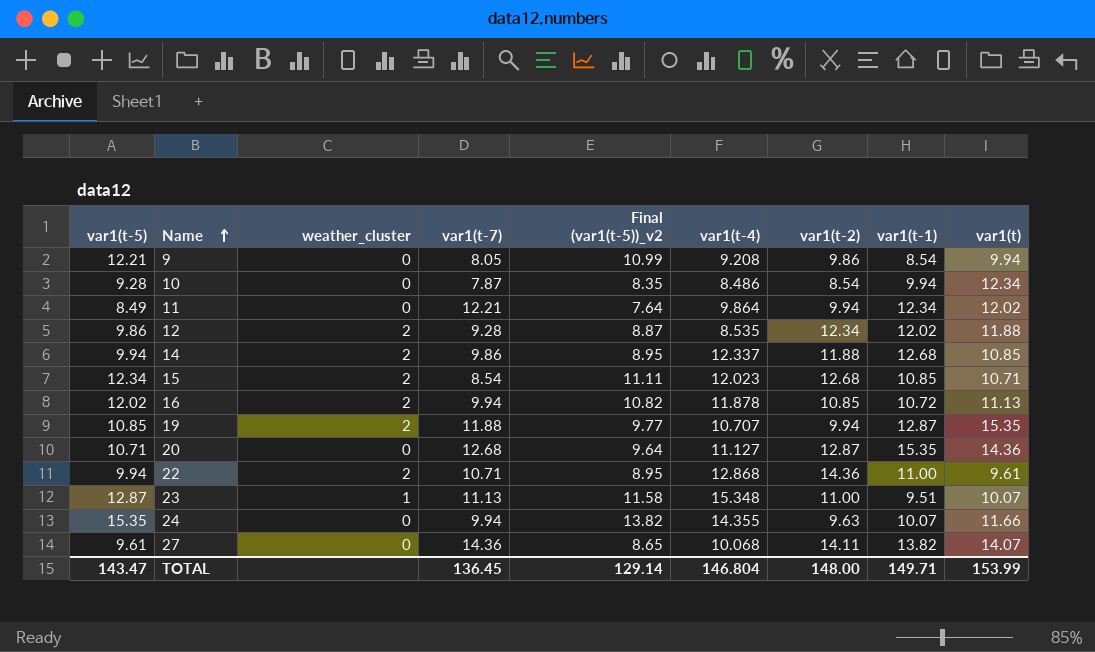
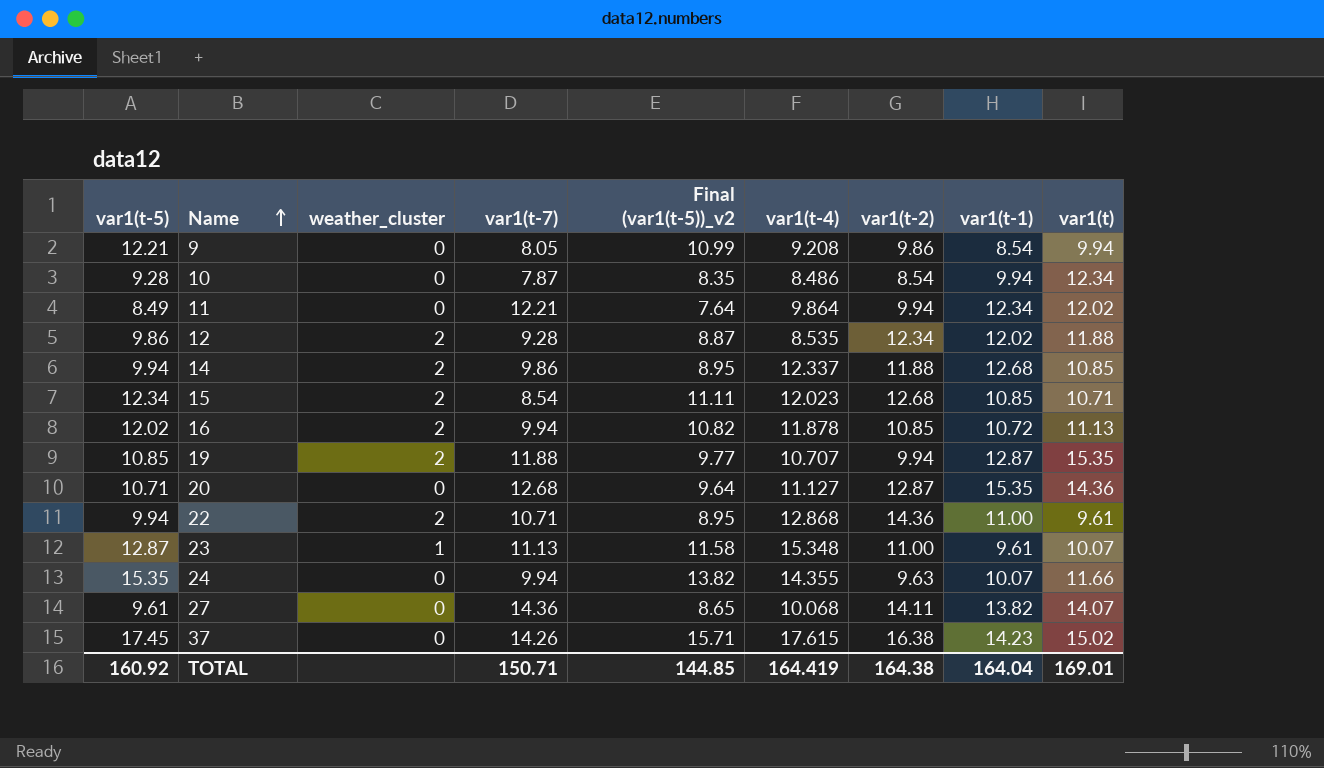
23 | var1(t-1): 9.51 -> 9.61
row 37: none -> 17.45 | 0 | 14.26 | 15.71 | 17.615 | 16.38 | 14.23 | 15.02
TOTAL | var1(t-5): 143.47 -> 160.92
TOTAL | var1(t-7): 136.45 -> 150.71
TOTAL | Final (var1(t-5))_v2: 129.14 -> 144.85
TOTAL | var1(t-4): 146.804 -> 164.419
TOTAL | var1(t-2): 148.00 -> 164.38
TOTAL | var1(t-1): 149.71 -> 164.04
TOTAL | var1(t): 153.99 -> 169.01

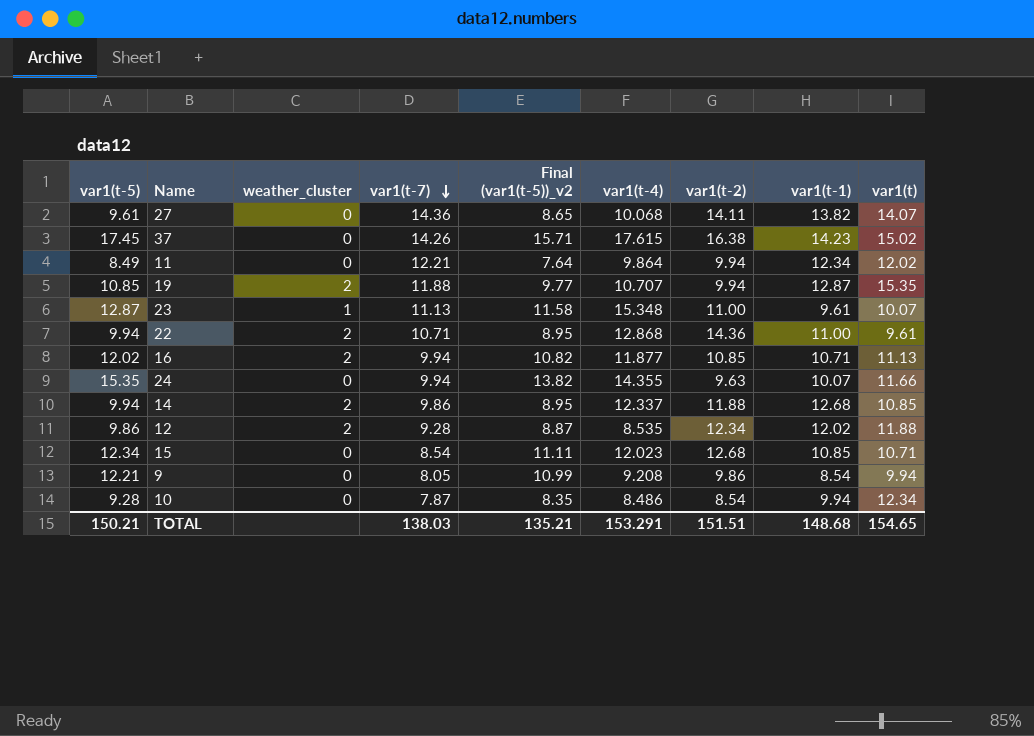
row order: Name ascending -> var1(t-7) descending
row 20: 10.71 | 0 | 12.68 | 9.64 | 11.127 | 12.87 | 15.35 | 14.36 -> none
16 | var1(t-4): 11.878 -> 11.877
16 | var1(t-1): 10.72 -> 10.71
15 | weather_cluster: 2 -> 0
TOTAL | var1(t-5): 160.92 -> 150.21
TOTAL | var1(t-7): 150.71 -> 138.03
TOTAL | Final (var1(t-5))_v2: 144.85 -> 135.21
TOTAL | var1(t-4): 164.419 -> 153.291
TOTAL | var1(t-2): 164.38 -> 151.51
TOTAL | var1(t-1): 164.04 -> 148.68
TOTAL | var1(t): 169.01 -> 154.65

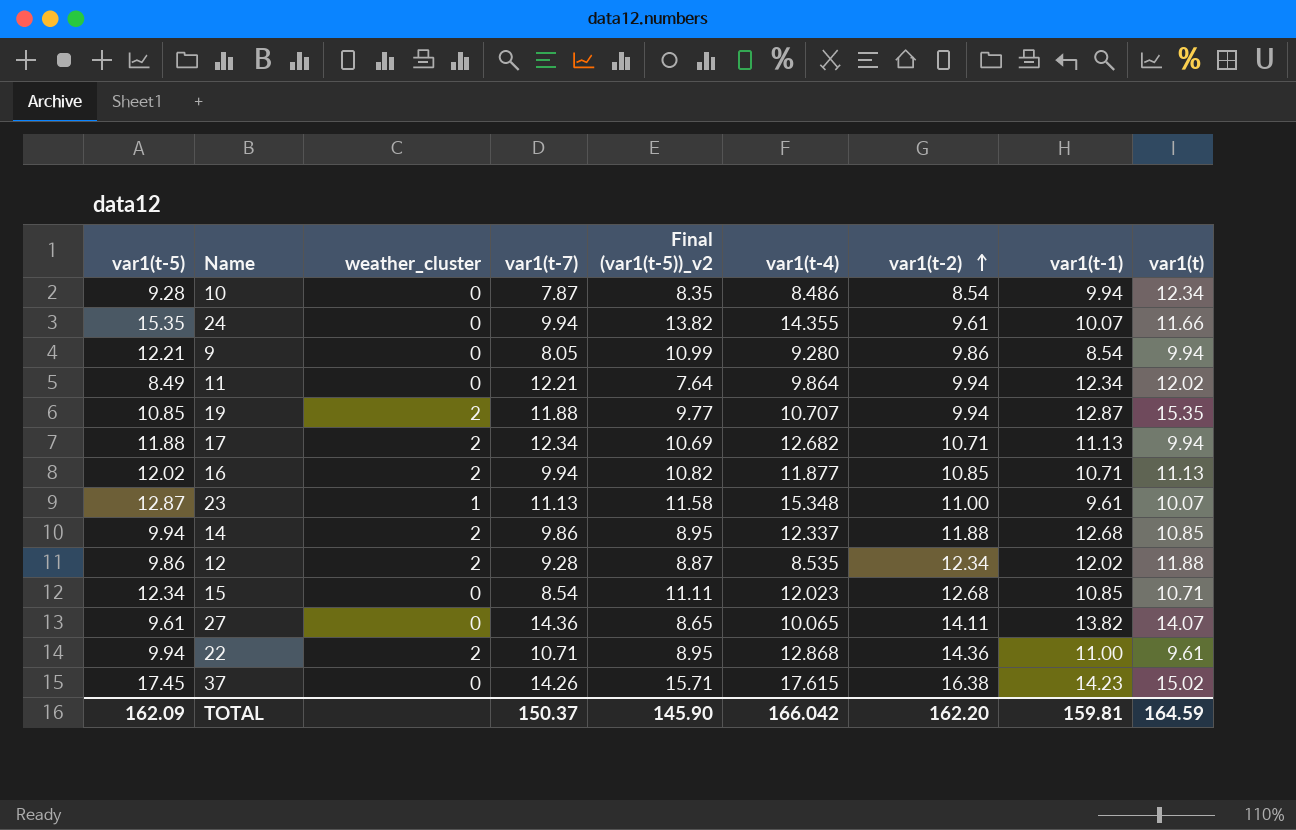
row order: var1(t-7) descending -> var1(t-2) ascending
24 | var1(t-2): 9.63 -> 9.61
9 | var1(t-4): 9.208 -> 9.280
row 17: none -> 11.88 | 2 | 12.34 | 10.69 | 12.682 | 10.71 | 11.13 | 9.94
27 | var1(t-4): 10.068 -> 10.065
TOTAL | var1(t-5): 150.21 -> 162.09
TOTAL | var1(t-7): 138.03 -> 150.37
TOTAL | Final (var1(t-5))_v2: 135.21 -> 145.90
TOTAL | var1(t-4): 153.291 -> 166.042
TOTAL | var1(t-2): 151.51 -> 162.20
TOTAL | var1(t-1): 148.68 -> 159.81
TOTAL | var1(t): 154.65 -> 164.59

